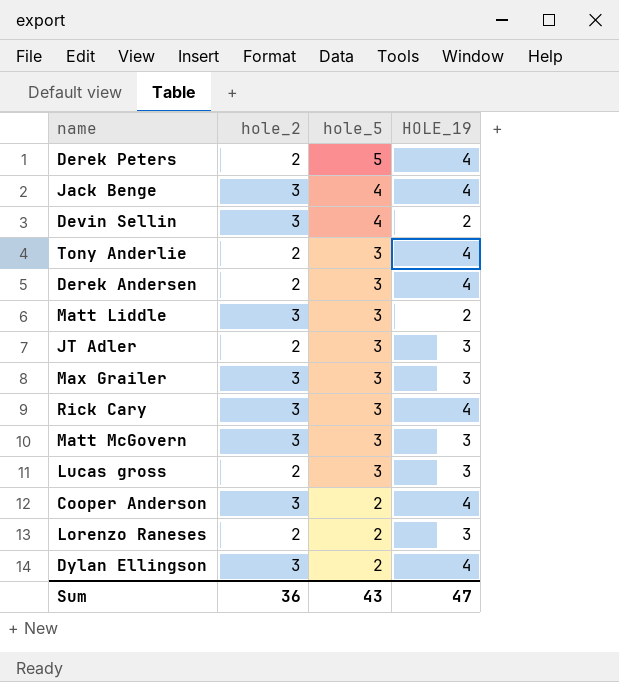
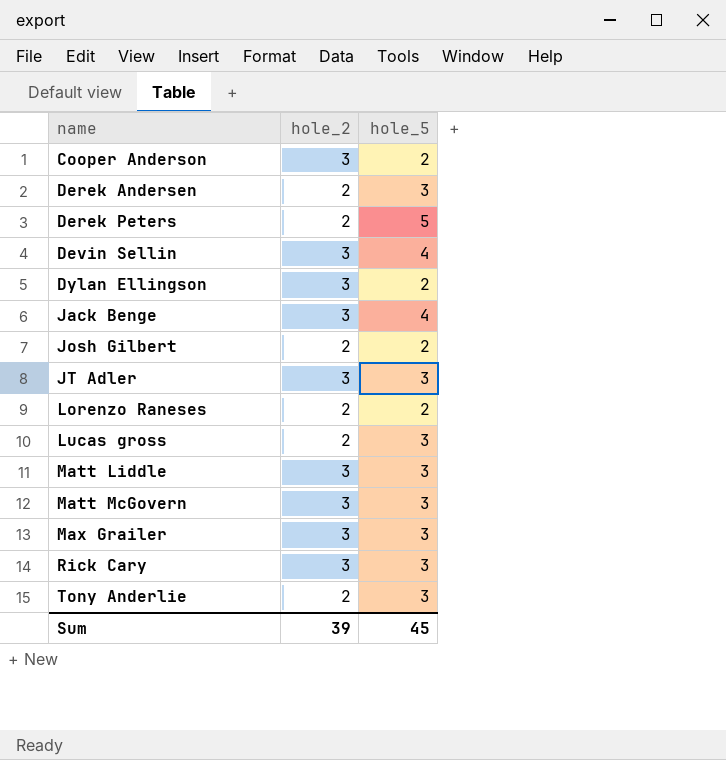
row order: hole_5 descending -> name ascending
column HOLE_19 | position: 4 -> none
row Josh Gilbert: none -> 2 | 2
JT Adler | hole_2: 2 -> 3
Sum | hole_2: 36 -> 39
Sum | hole_5: 43 -> 45

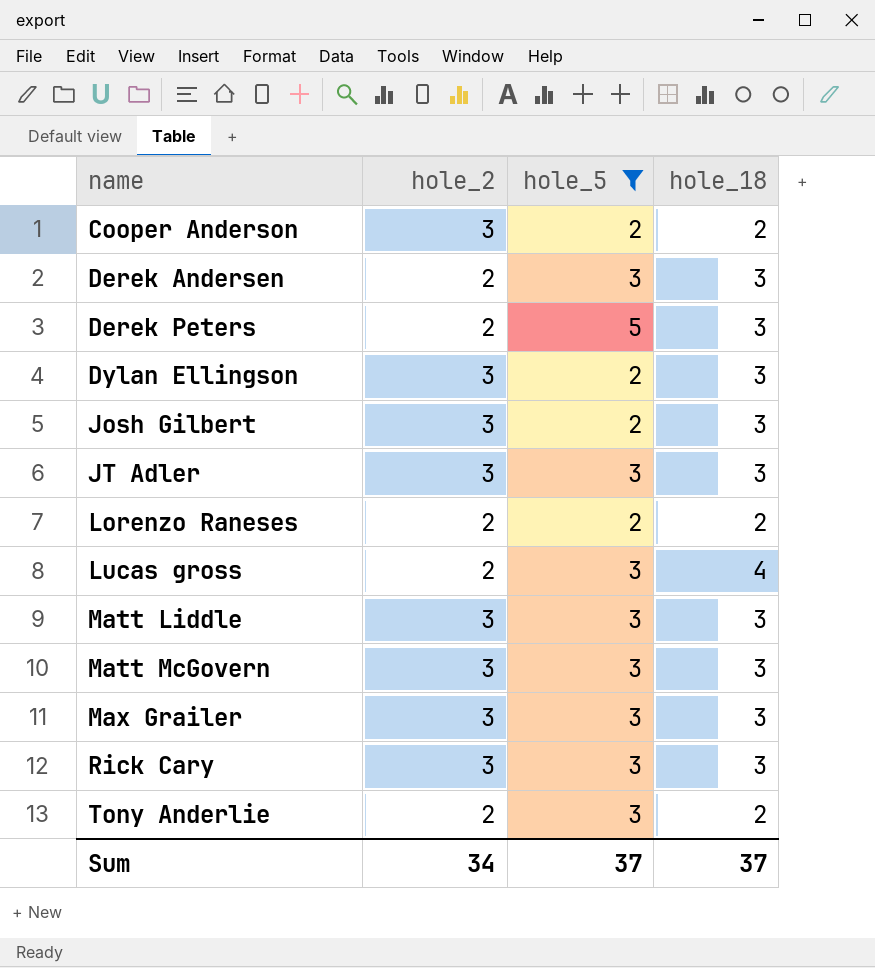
filter: none -> hole_5 != 4
column hole_18 | position: none -> 4
Josh Gilbert | hole_2: 2 -> 3
Sum | hole_2: 39 -> 34
Sum | hole_5: 45 -> 37

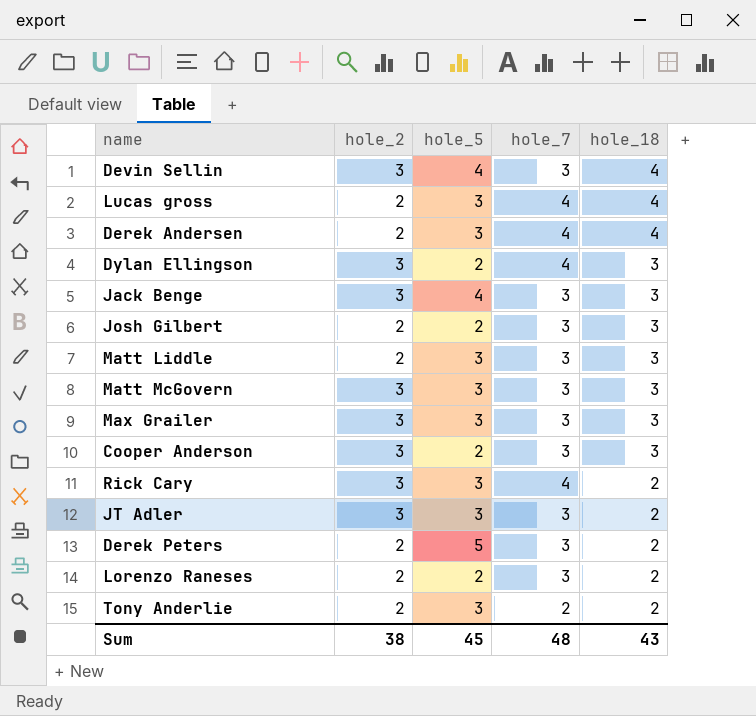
filter: hole_5 != 4 -> none
row order: name ascending -> hole_18 descending
column hole_7 | position: none -> 4
Derek Andersen | hole_18: 3 -> 4
Josh Gilbert | hole_2: 3 -> 2
Matt Liddle | hole_2: 3 -> 2
Cooper Anderson | hole_18: 2 -> 3
Rick Cary | hole_18: 3 -> 2
JT Adler | hole_18: 3 -> 2
Derek Peters | hole_18: 3 -> 2
Sum | hole_2: 34 -> 38
Sum | hole_5: 37 -> 45
Sum | hole_18: 37 -> 43

